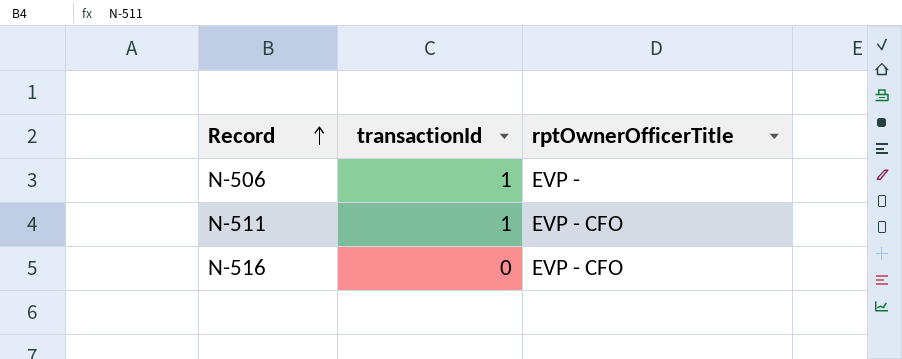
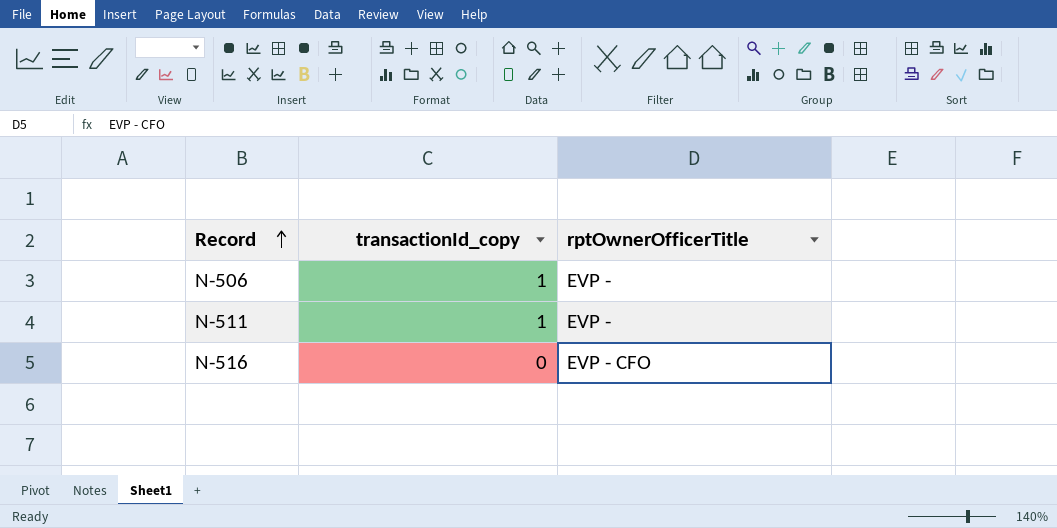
column name: transactionId -> transactionId_copy
N-511 | rptOwnerOfficerTitle: EVP - CFO -> EVP -

